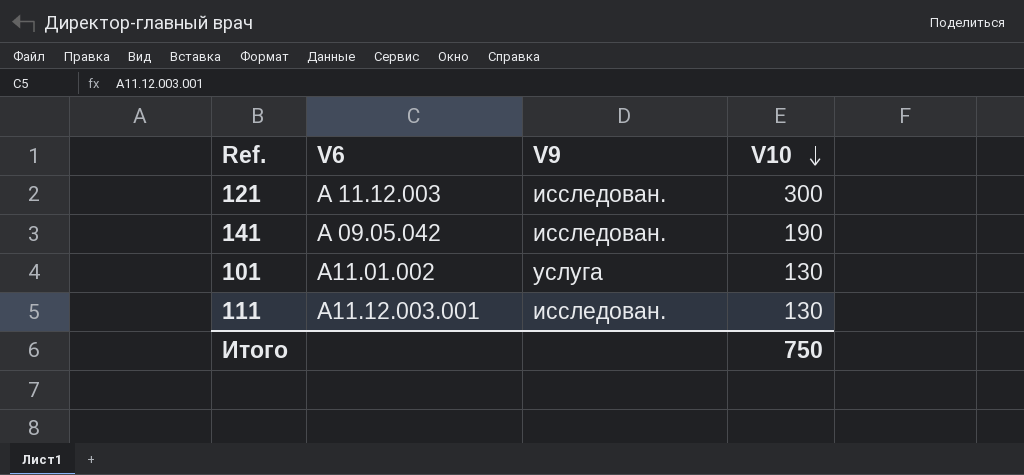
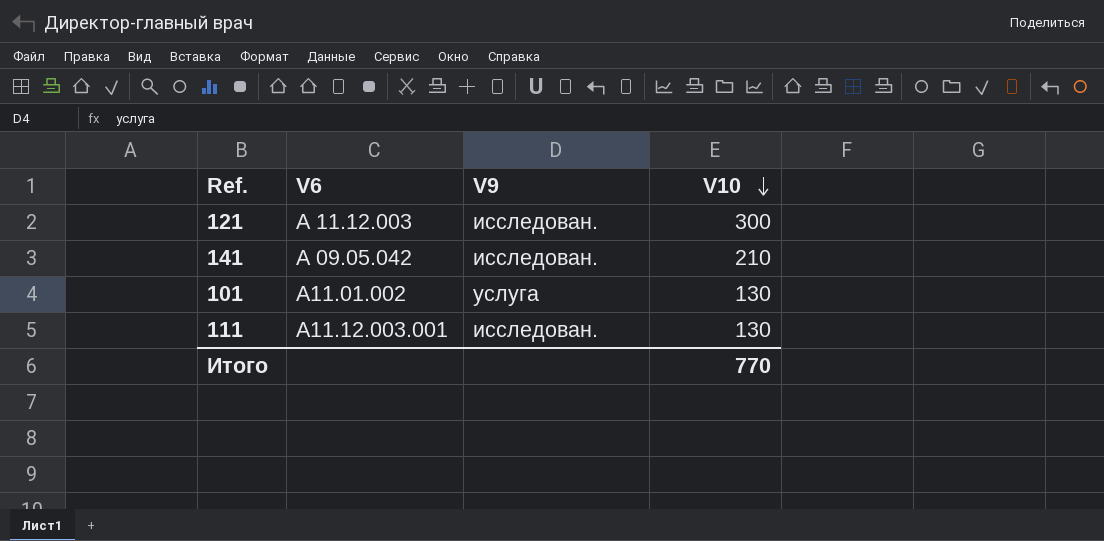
141 | V10: 190 -> 210
Итого | V10: 750 -> 770

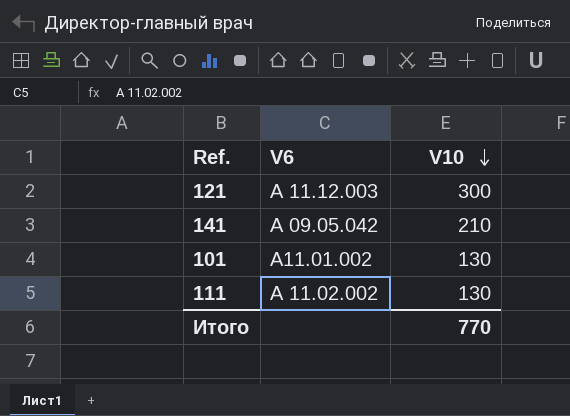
column V9 | position: 3 -> none
111 | V6: A11.12.003.001 -> А 11.02.002

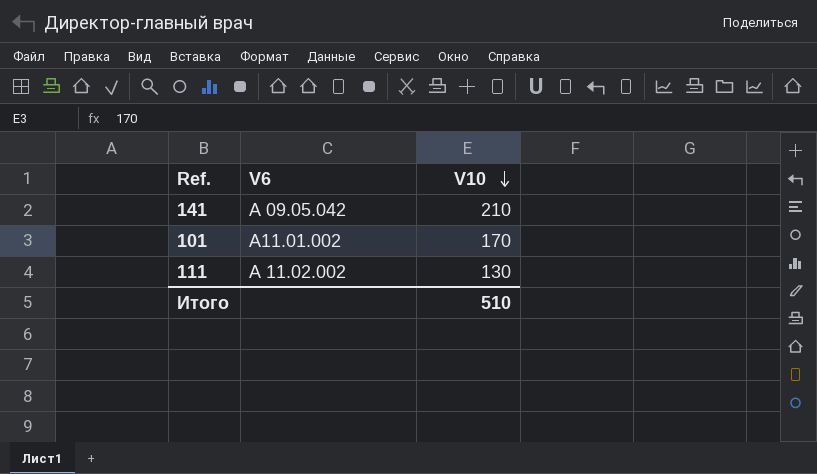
row 121: А 11.12.003 | 300 -> none
101 | V10: 130 -> 170
Итого | V10: 770 -> 510

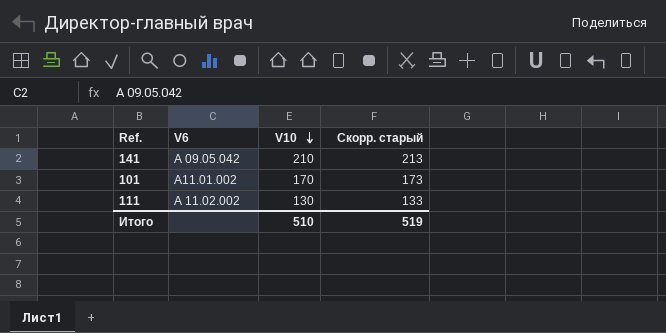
column Скорр. старый | formula: none -> [V10] + 3

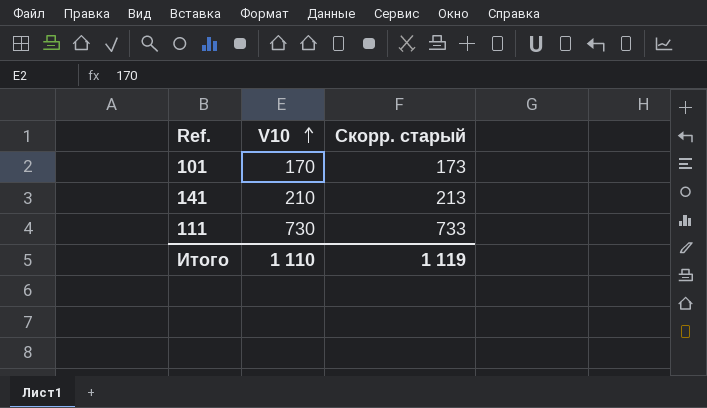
row order: V10 descending -> V10 ascending
column V6 | position: 2 -> none
111 | V10: 130 -> 730
111 | Скорр. старый: 133 -> 733
Итого | V10: 510 -> 1 110
Итого | Скорр. старый: 519 -> 1 119

